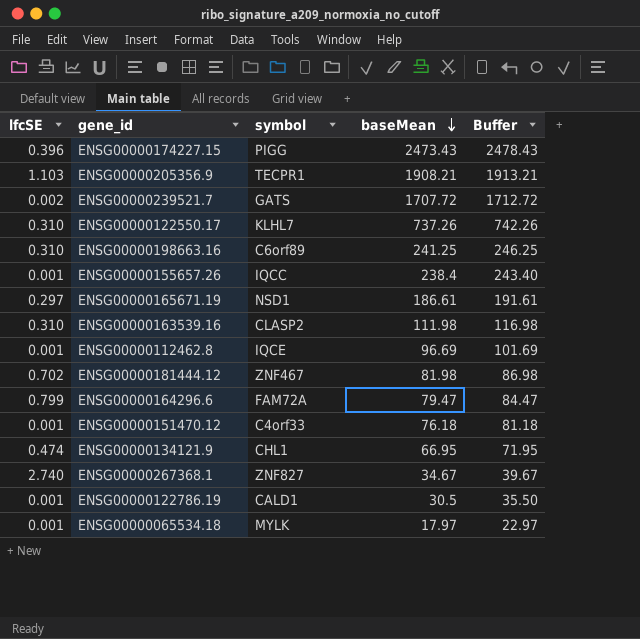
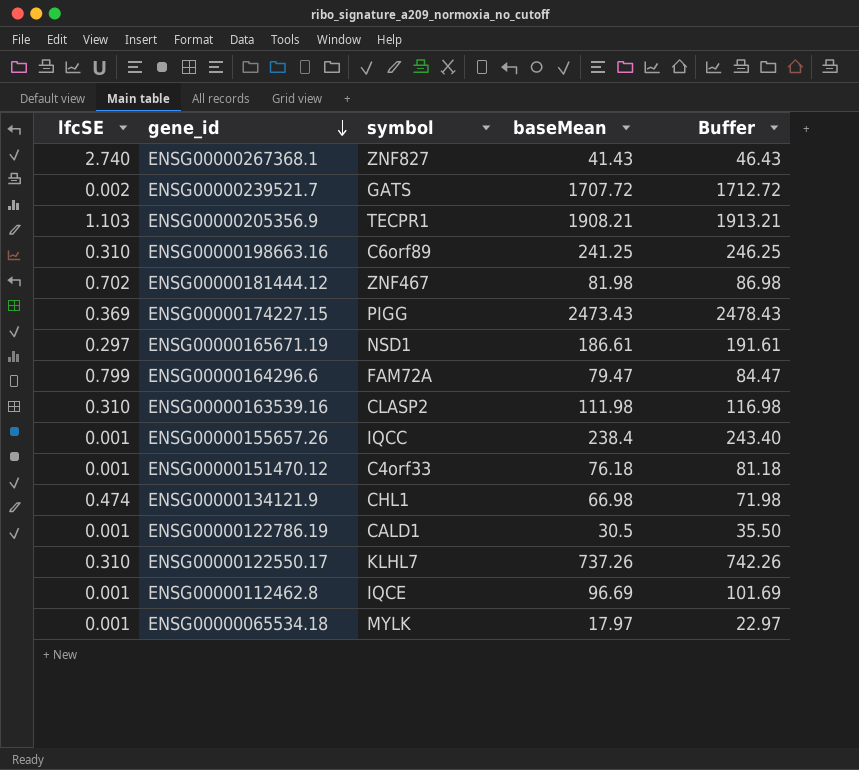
row order: baseMean descending -> gene_id descending
ENSG00000267368.1 | baseMean: 34.67 -> 41.43
ENSG00000267368.1 | Buffer: 39.67 -> 46.43
ENSG00000174227.15 | lfcSE: 0.396 -> 0.369
ENSG00000134121.9 | baseMean: 66.95 -> 66.98
ENSG00000134121.9 | Buffer: 71.95 -> 71.98

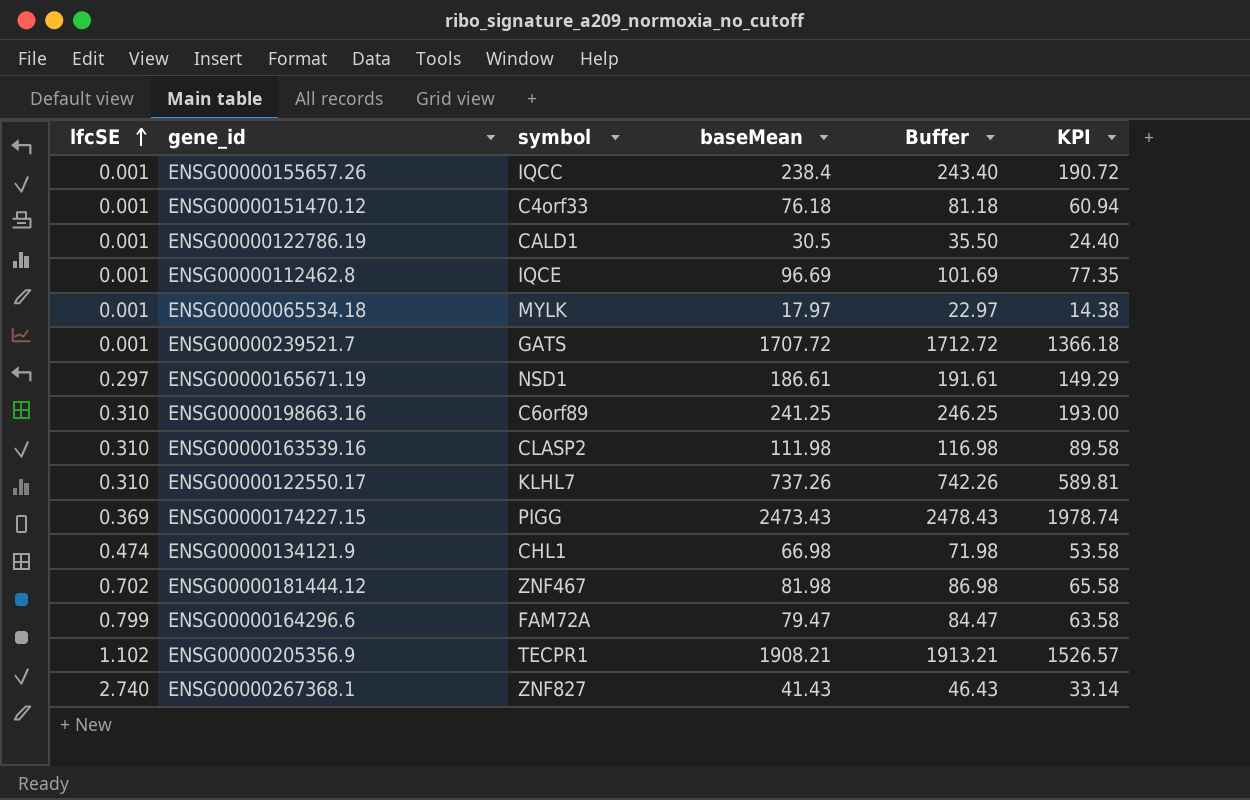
row order: gene_id descending -> lfcSE ascending
column KPI | formula: none -> [baseMean] * 0.8
ENSG00000239521.7 | lfcSE: 0.002 -> 0.001
ENSG00000205356.9 | lfcSE: 1.103 -> 1.102

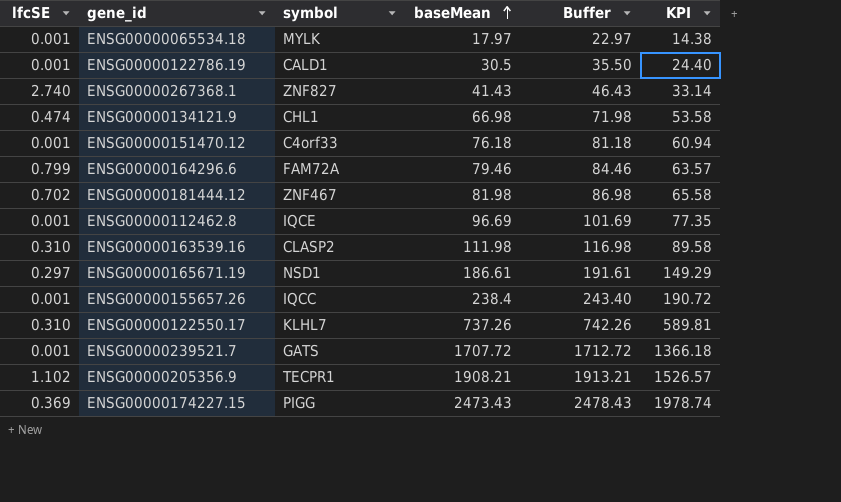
row order: lfcSE ascending -> baseMean ascending
row ENSG00000198663.16: 0.310 | C6orf89 | 241.25 | 246.25 | 193.00 -> none
ENSG00000164296.6 | baseMean: 79.47 -> 79.46
ENSG00000164296.6 | Buffer: 84.47 -> 84.46
ENSG00000164296.6 | KPI: 63.58 -> 63.57

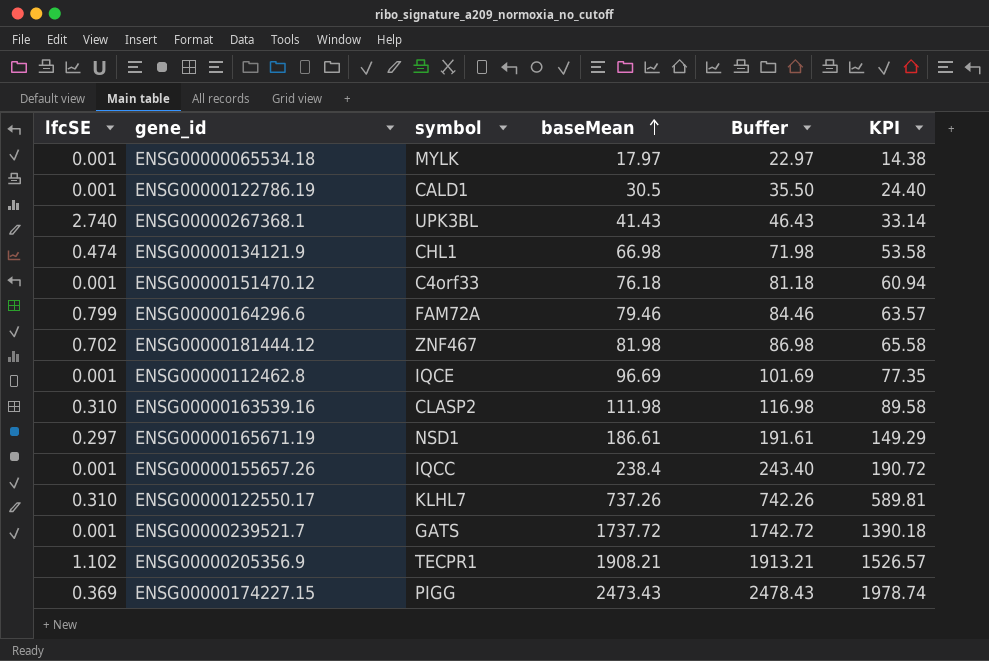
ENSG00000267368.1 | symbol: ZNF827 -> UPK3BL
ENSG00000239521.7 | baseMean: 1707.72 -> 1737.72
ENSG00000239521.7 | Buffer: 1712.72 -> 1742.72
ENSG00000239521.7 | KPI: 1366.18 -> 1390.18

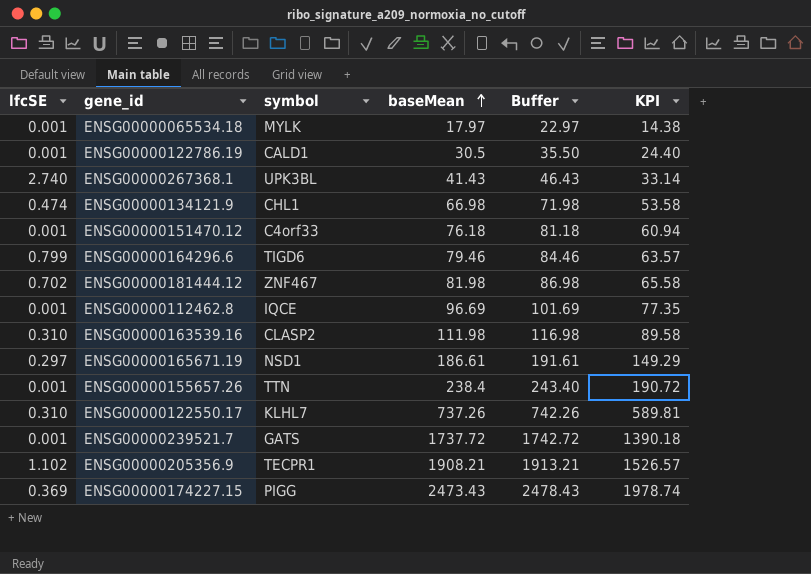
ENSG00000164296.6 | symbol: FAM72A -> TIGD6
ENSG00000155657.26 | symbol: IQCC -> TTN

